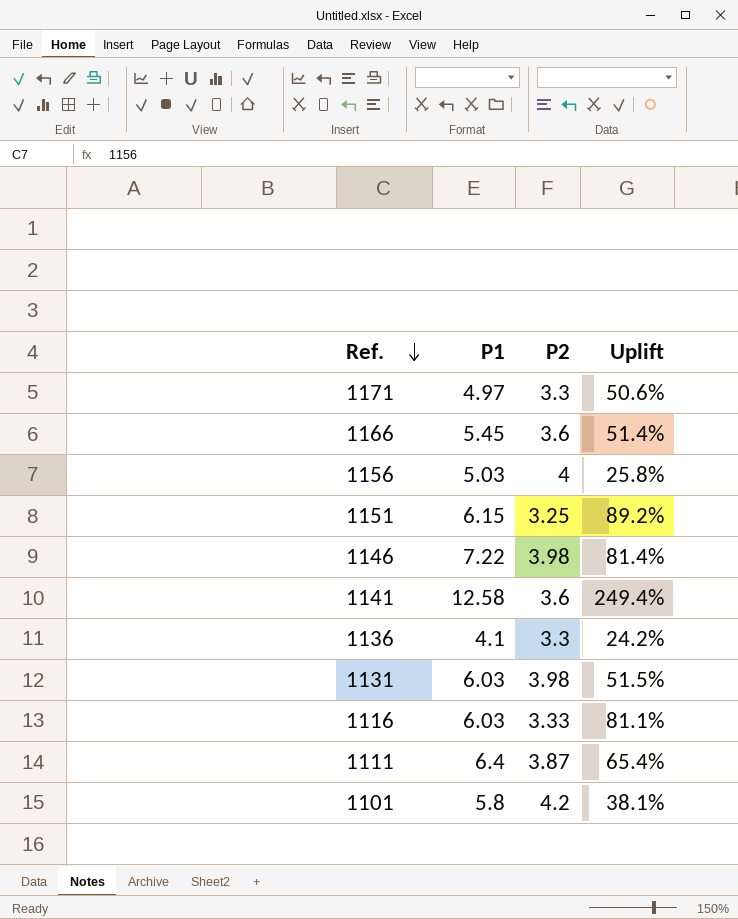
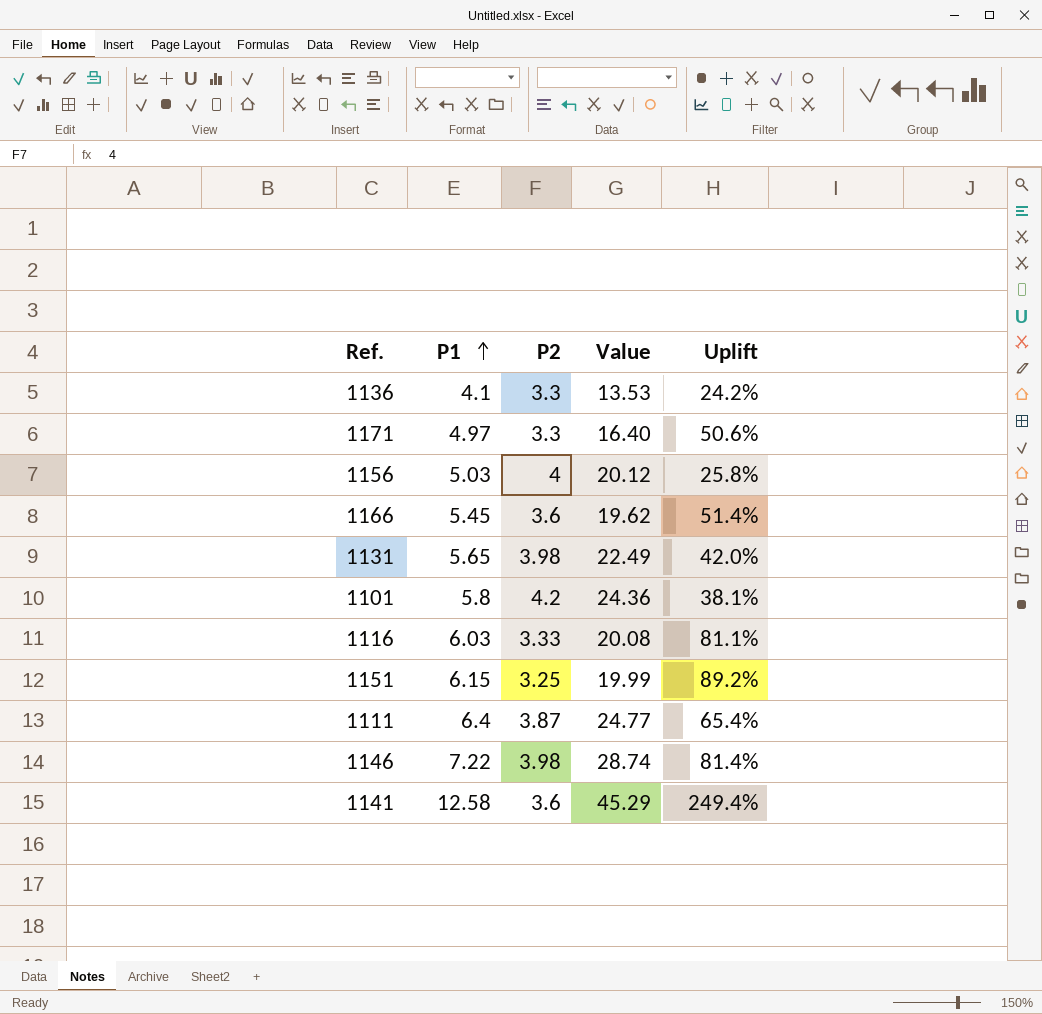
row order: Ref. descending -> P1 ascending
column Value | formula: none -> [P1] * [P2]
1131 | P1: 6.03 -> 5.65
1131 | Uplift: 51.5% -> 42.0%

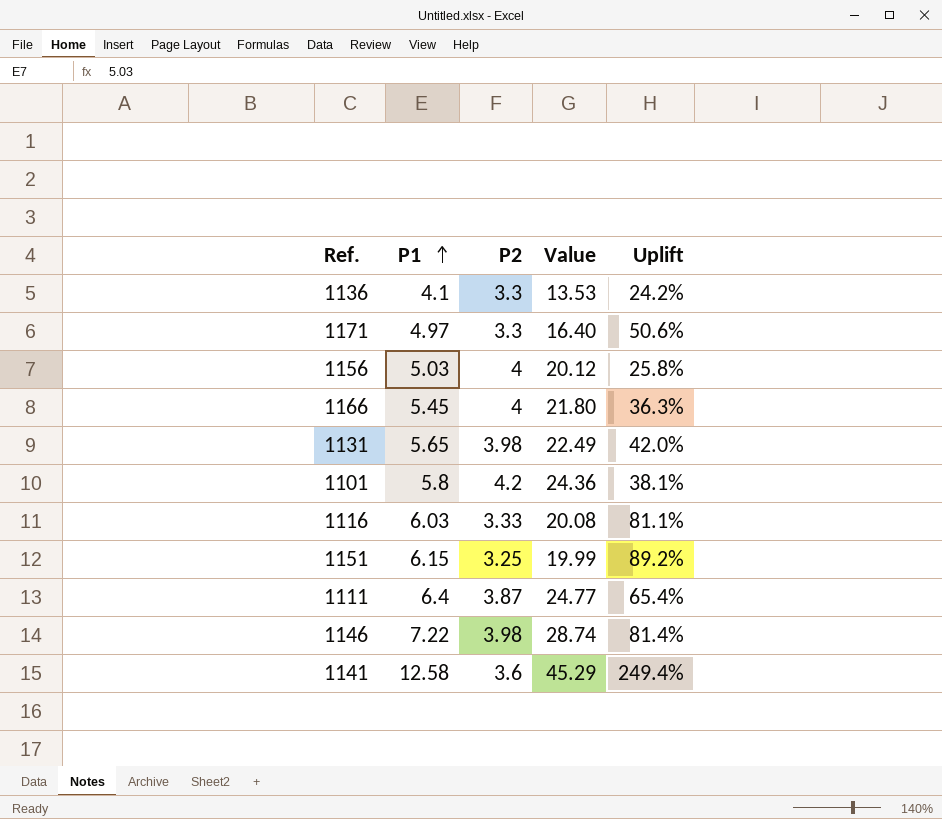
1166 | P2: 3.6 -> 4
1166 | Value: 19.62 -> 21.80
1166 | Uplift: 51.4% -> 36.3%

